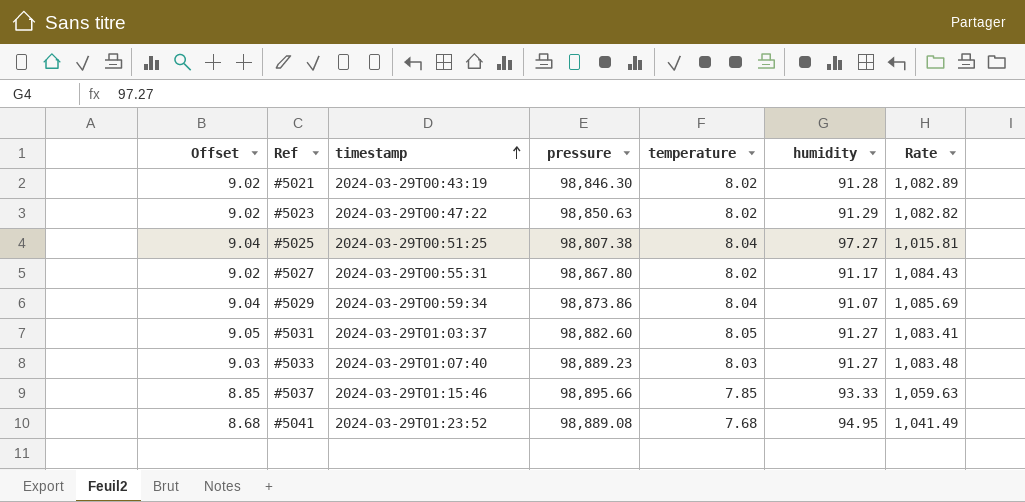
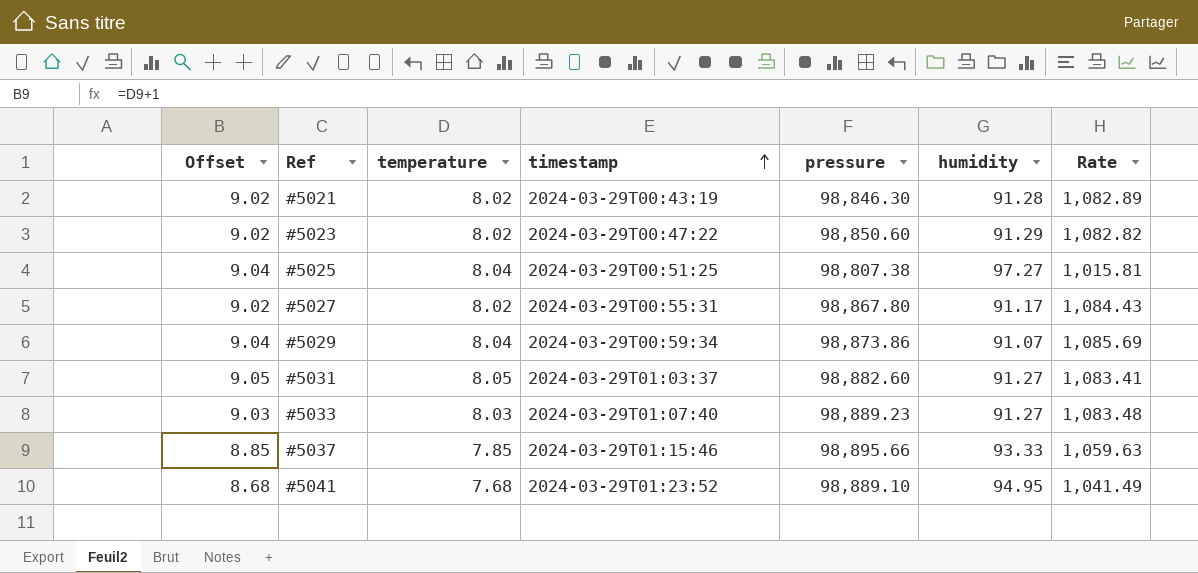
column temperature | position: 5 -> 3
#5023 | pressure: 98,850.63 -> 98,850.60
#5041 | pressure: 98,889.08 -> 98,889.10

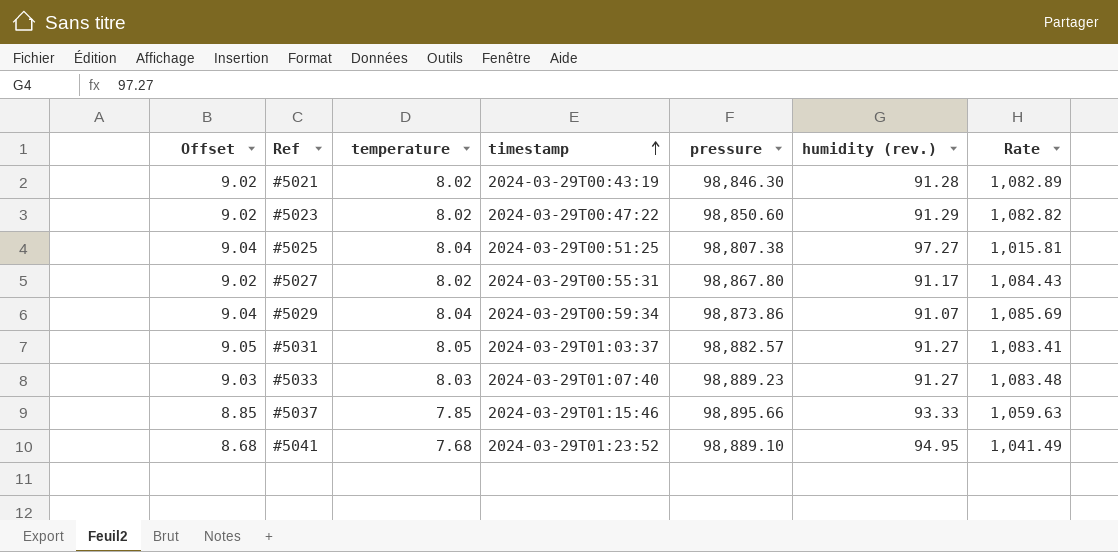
column name: humidity -> humidity (rev.)
#5031 | pressure: 98,882.60 -> 98,882.57

